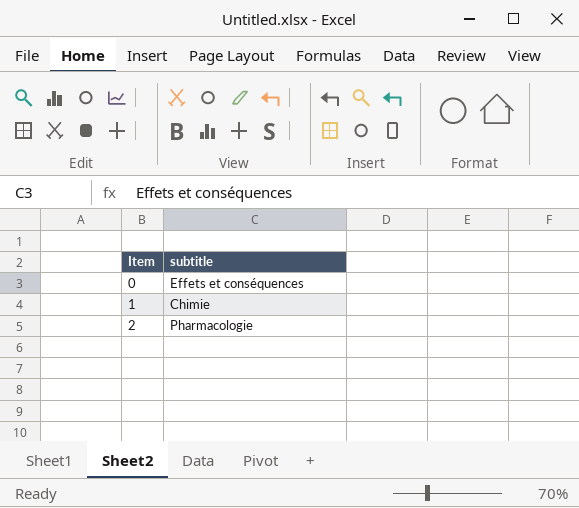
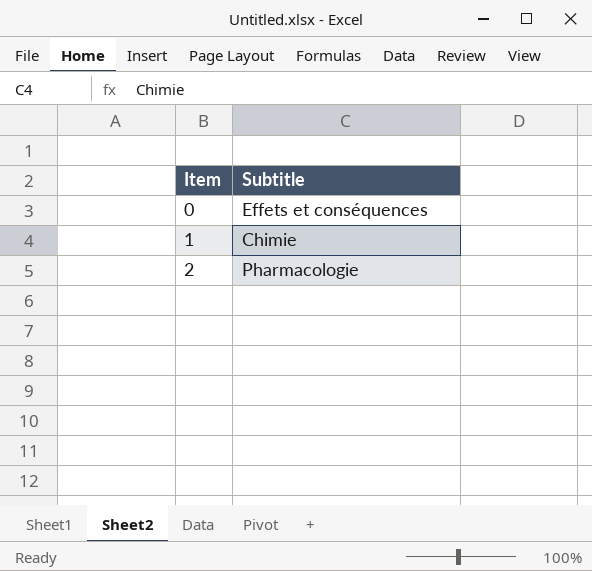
column name: subtitle -> Subtitle

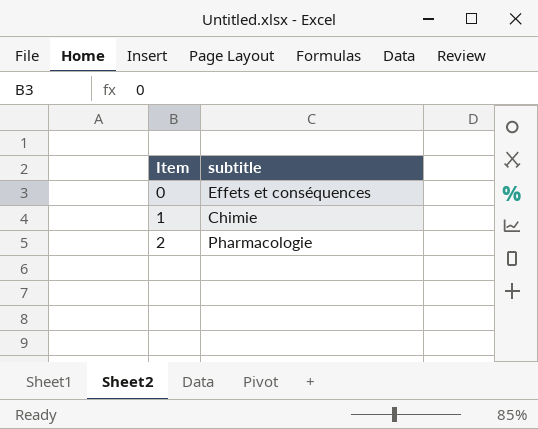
column name: Subtitle -> subtitle

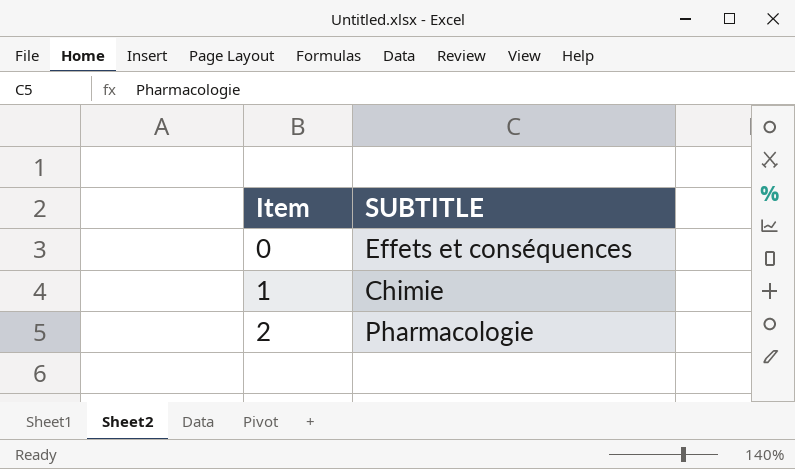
column name: subtitle -> SUBTITLE

